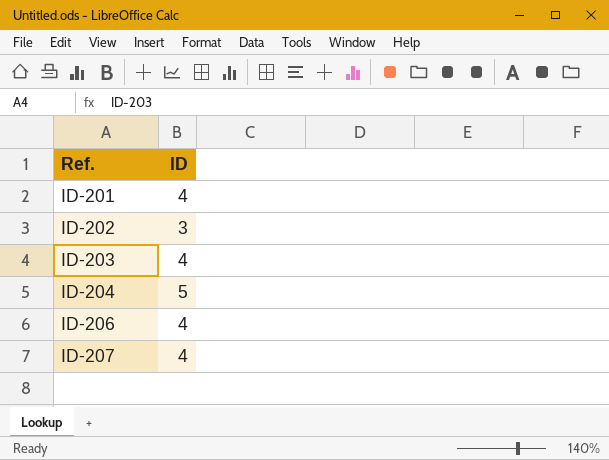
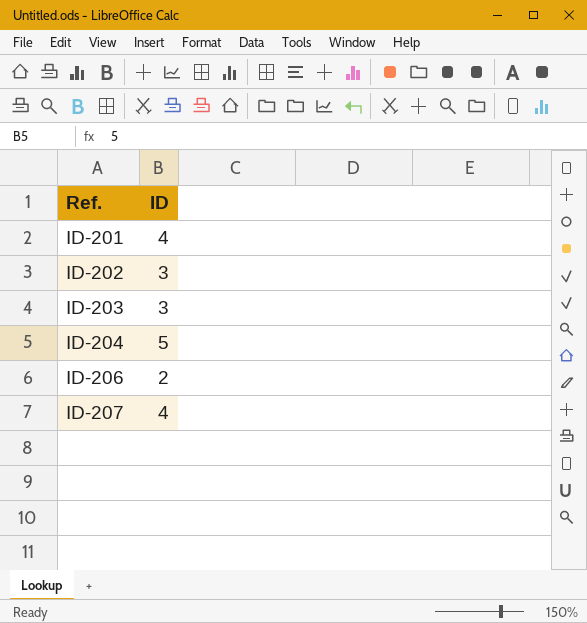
ID-203 | ID: 4 -> 3
ID-206 | ID: 4 -> 2

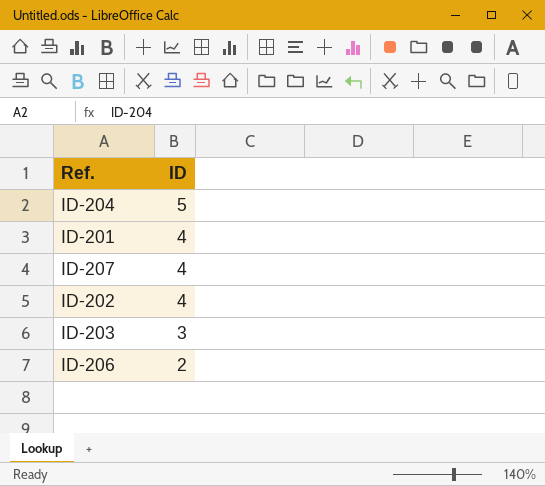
row order: Ref. ascending -> ID descending
ID-202 | ID: 3 -> 4

